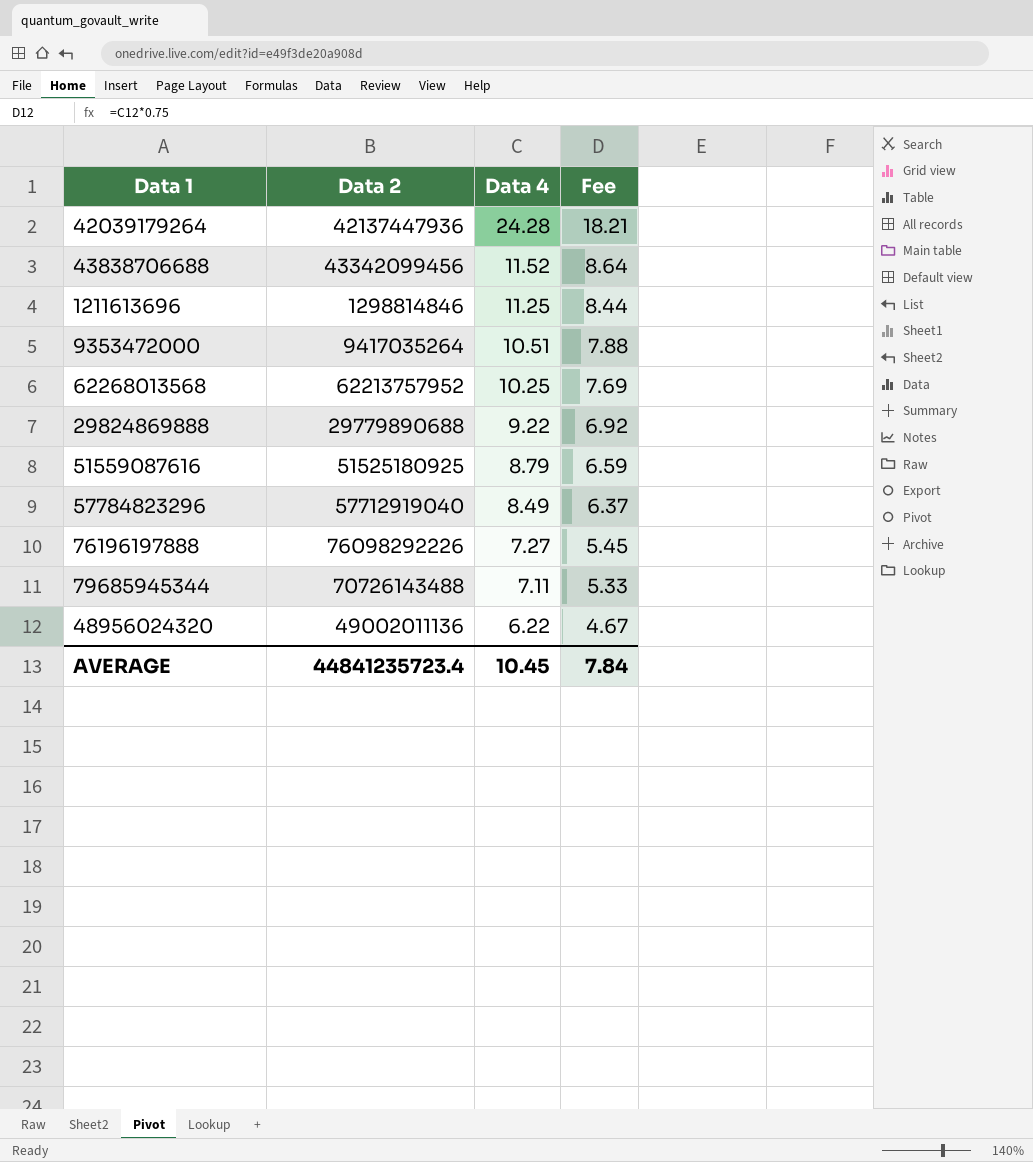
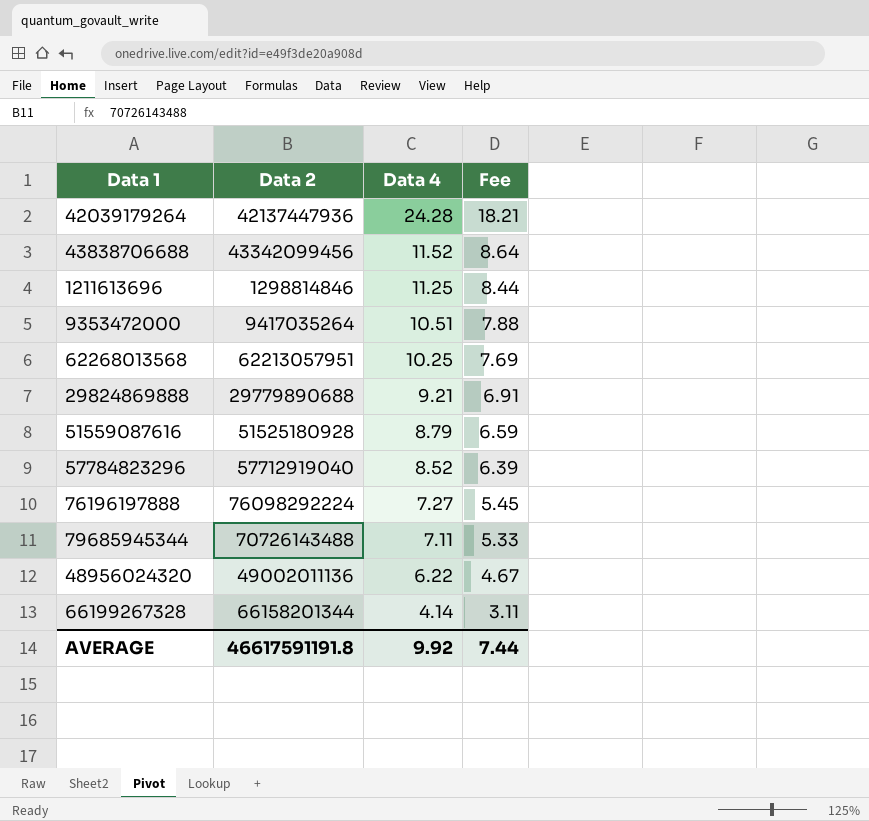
62268013568 | Data 2: 62213757952 -> 62213057951
29824869888 | Data 4: 9.22 -> 9.21
29824869888 | Fee: 6.92 -> 6.91
51559087616 | Data 2: 51525180925 -> 51525180928
57784823296 | Data 4: 8.49 -> 8.52
57784823296 | Fee: 6.37 -> 6.39
76196197888 | Data 2: 76098292226 -> 76098292224
row 66199267328: none -> 66158201344 | 4.14 | 3.11
AVERAGE | Data 2: 44841235723.4 -> 46617591191.8
AVERAGE | Data 4: 10.45 -> 9.92
AVERAGE | Fee: 7.84 -> 7.44

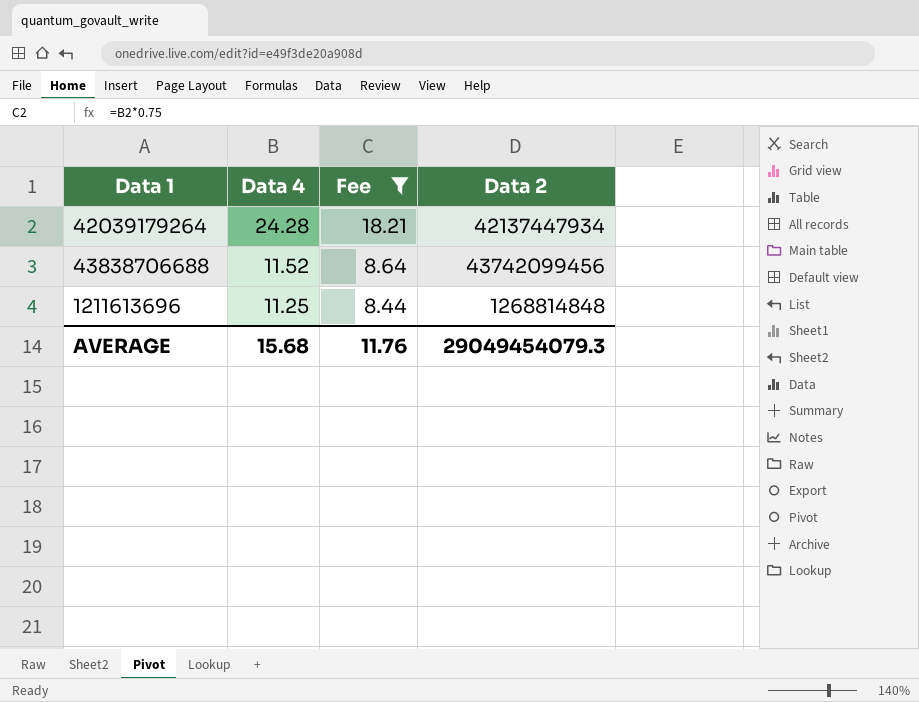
filter: none -> Fee >= 8.44
column Data 2 | position: 2 -> 4
42039179264 | Data 2: 42137447936 -> 42137447934
43838706688 | Data 2: 43342099456 -> 43742099456
1211613696 | Data 2: 1298814846 -> 1268814848
AVERAGE | Data 4: 9.92 -> 15.68
AVERAGE | Fee: 7.44 -> 11.76
AVERAGE | Data 2: 46617591191.8 -> 29049454079.3

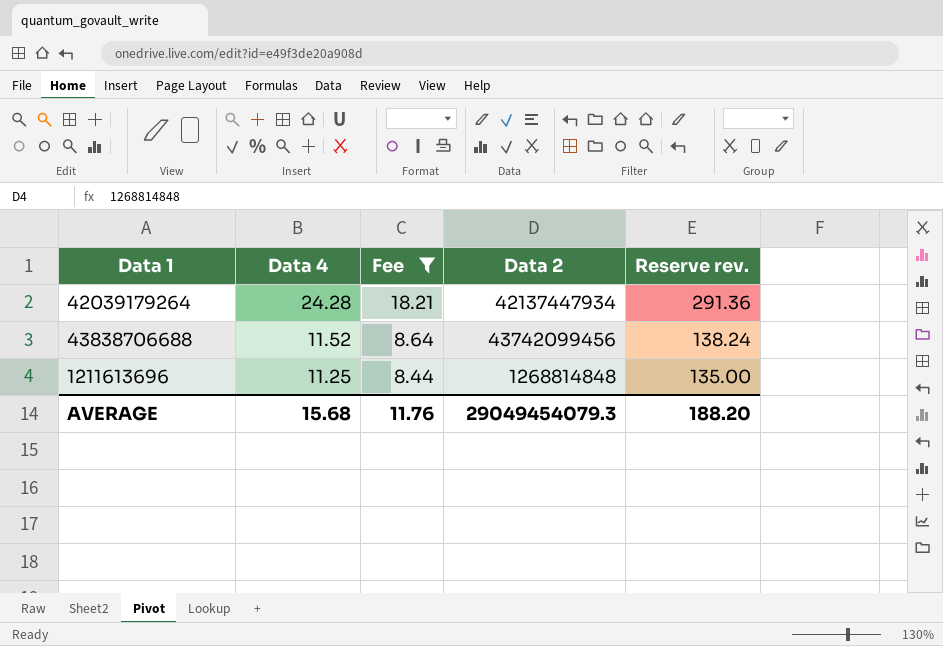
column Reserve rev. | formula: none -> [Data 4] * 12

